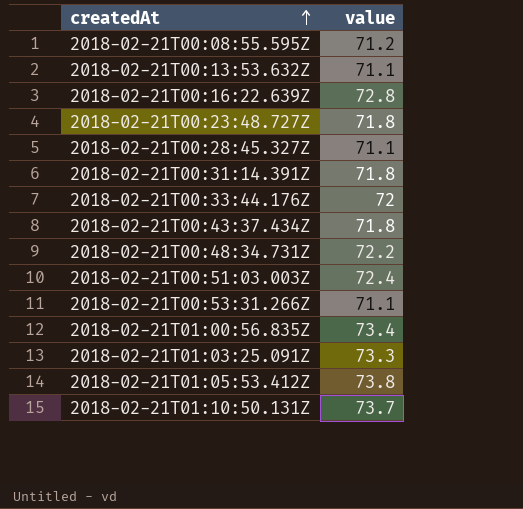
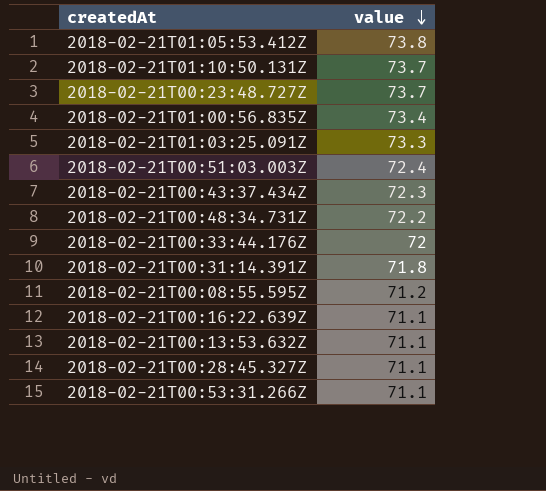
row order: createdAt ascending -> value descending
2018-02-21T00:23:48.727Z | value: 71.8 -> 73.7
2018-02-21T00:43:37.434Z | value: 71.8 -> 72.3
2018-02-21T00:16:22.639Z | value: 72.8 -> 71.1

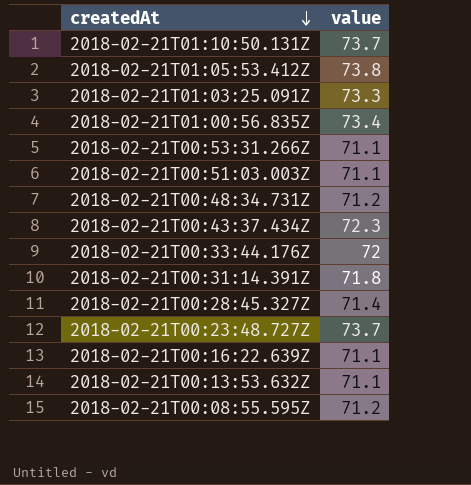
row order: value descending -> createdAt descending
2018-02-21T00:51:03.003Z | value: 72.4 -> 71.1
2018-02-21T00:48:34.731Z | value: 72.2 -> 71.2
2018-02-21T00:28:45.327Z | value: 71.1 -> 71.4

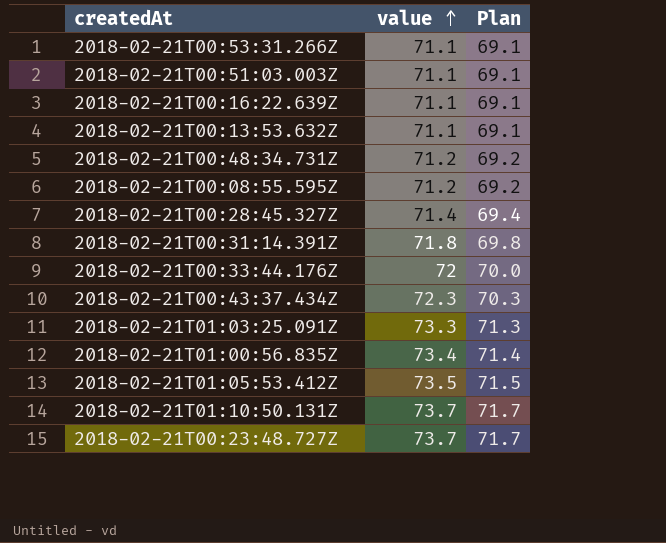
row order: createdAt descending -> value ascending
column Plan | formula: none -> [value] - 2
2018-02-21T01:05:53.412Z | value: 73.8 -> 73.5

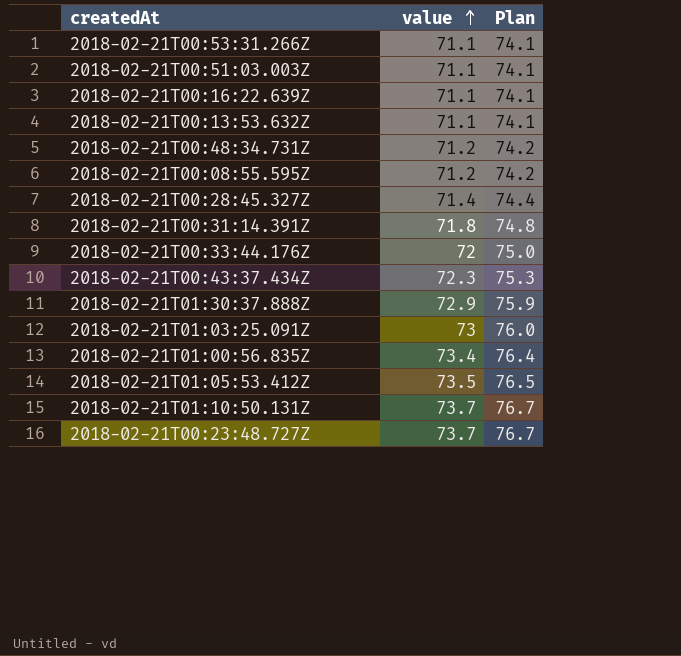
column Plan | formula: [value] - 2 -> [value] + 3
row 2018-02-21T01:30:37.888Z: none -> 72.9 | 75.9
2018-02-21T01:03:25.091Z | value: 73.3 -> 73

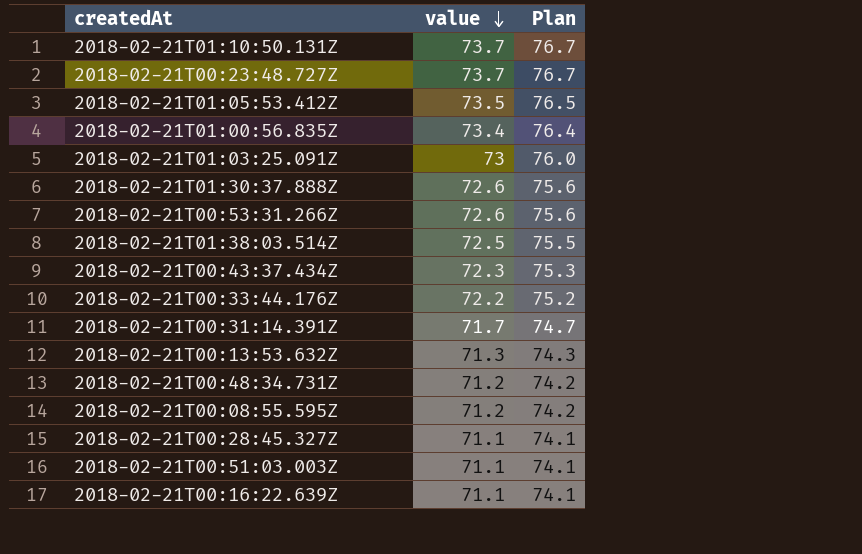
row order: value ascending -> value descending
2018-02-21T01:30:37.888Z | value: 72.9 -> 72.6
2018-02-21T01:30:37.888Z | Plan: 75.9 -> 75.6
2018-02-21T00:53:31.266Z | value: 71.1 -> 72.6
2018-02-21T00:53:31.266Z | Plan: 74.1 -> 75.6
row 2018-02-21T01:38:03.514Z: none -> 72.5 | 75.5
2018-02-21T00:33:44.176Z | value: 72 -> 72.2
2018-02-21T00:33:44.176Z | Plan: 75.0 -> 75.2
2018-02-21T00:31:14.391Z | value: 71.8 -> 71.7
2018-02-21T00:31:14.391Z | Plan: 74.8 -> 74.7
2018-02-21T00:13:53.632Z | value: 71.1 -> 71.3
2018-02-21T00:13:53.632Z | Plan: 74.1 -> 74.3
2018-02-21T00:28:45.327Z | value: 71.4 -> 71.1
2018-02-21T00:28:45.327Z | Plan: 74.4 -> 74.1

